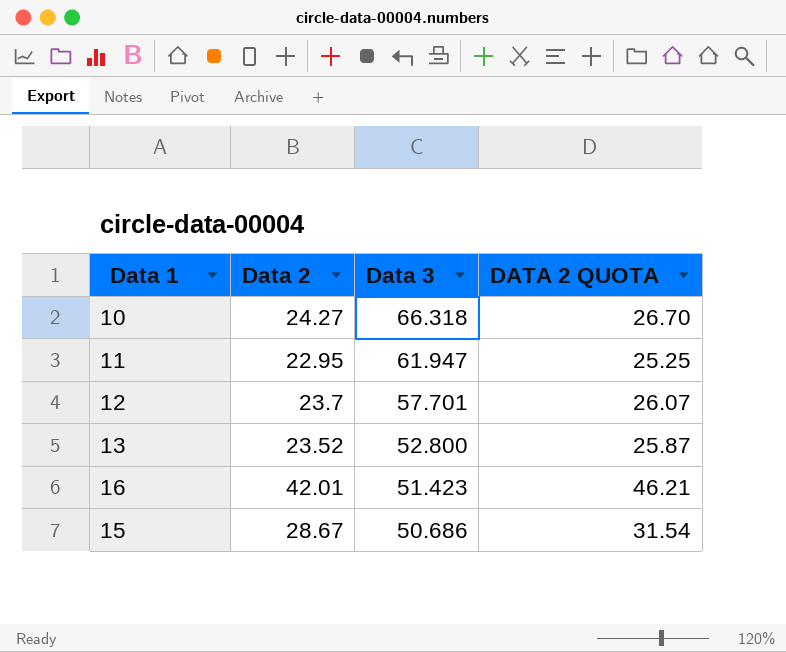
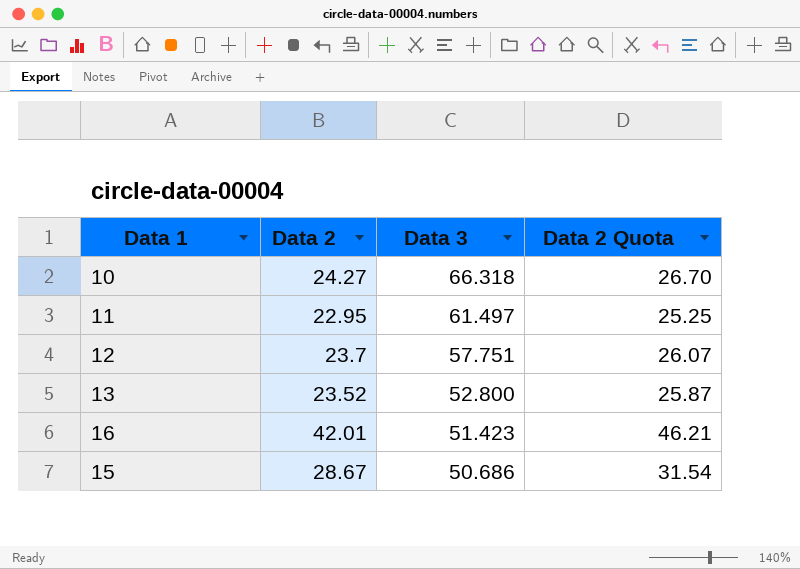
column name: DATA 2 QUOTA -> Data 2 Quota
11 | Data 3: 61.947 -> 61.497
12 | Data 3: 57.701 -> 57.751

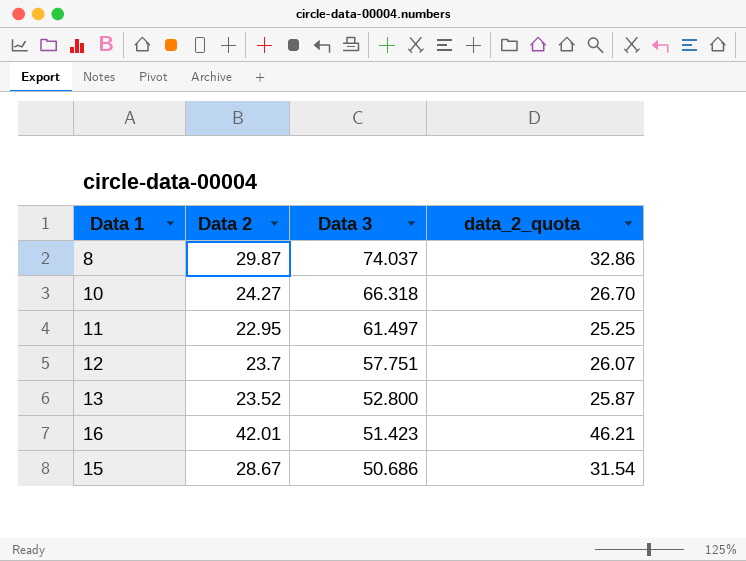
column name: Data 2 Quota -> data_2_quota
row 8: none -> 29.87 | 74.037 | 32.86

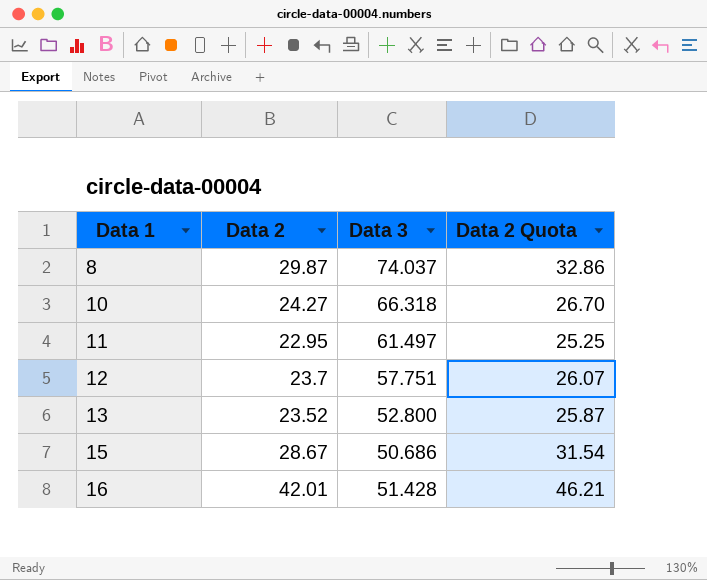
row order: Data 3 descending -> Data 1 ascending
column name: data_2_quota -> Data 2 Quota
16 | Data 3: 51.423 -> 51.428

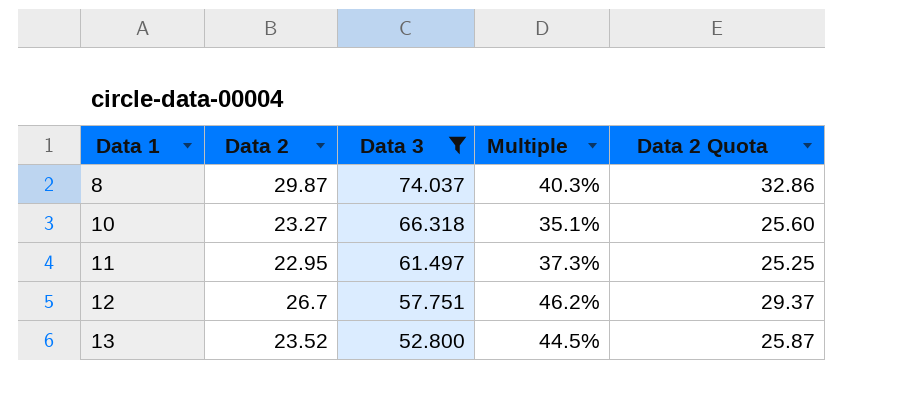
filter: none -> Data 3 >= 52.800
column Multiple | formula: none -> [Data 2] / [Data 3]
10 | Data 2: 24.27 -> 23.27
10 | Data 2 Quota: 26.70 -> 25.60
12 | Data 2: 23.7 -> 26.7
12 | Data 2 Quota: 26.07 -> 29.37

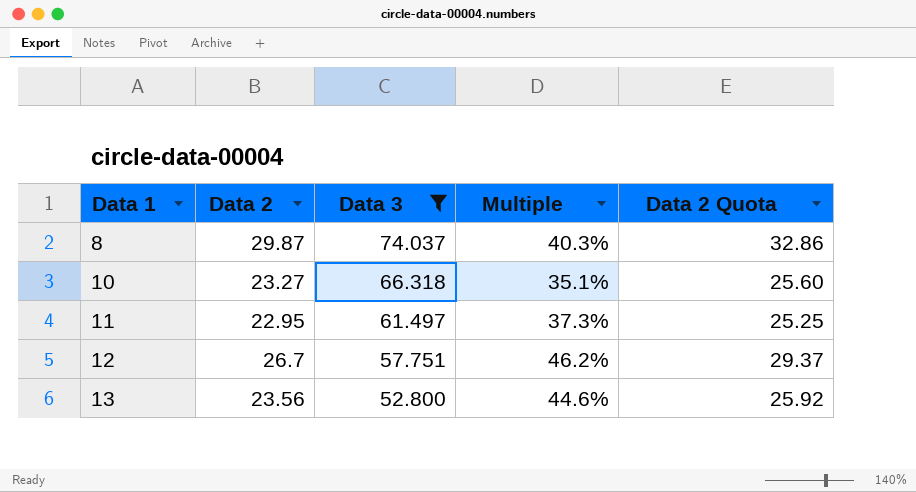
13 | Data 2: 23.52 -> 23.56
13 | Multiple: 44.5% -> 44.6%
13 | Data 2 Quota: 25.87 -> 25.92

